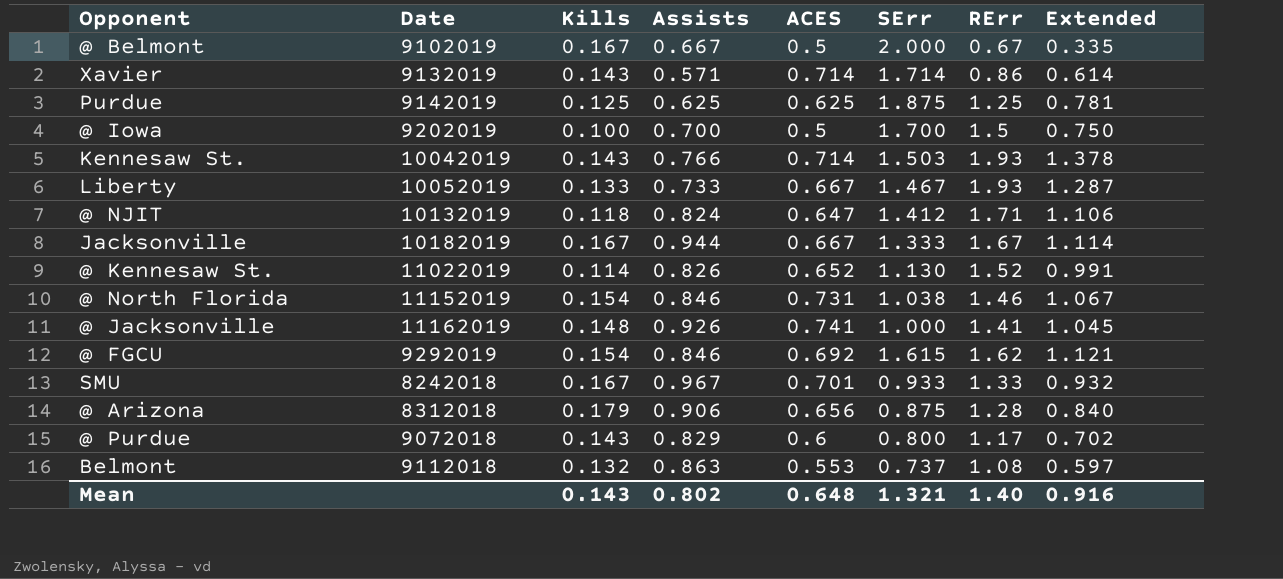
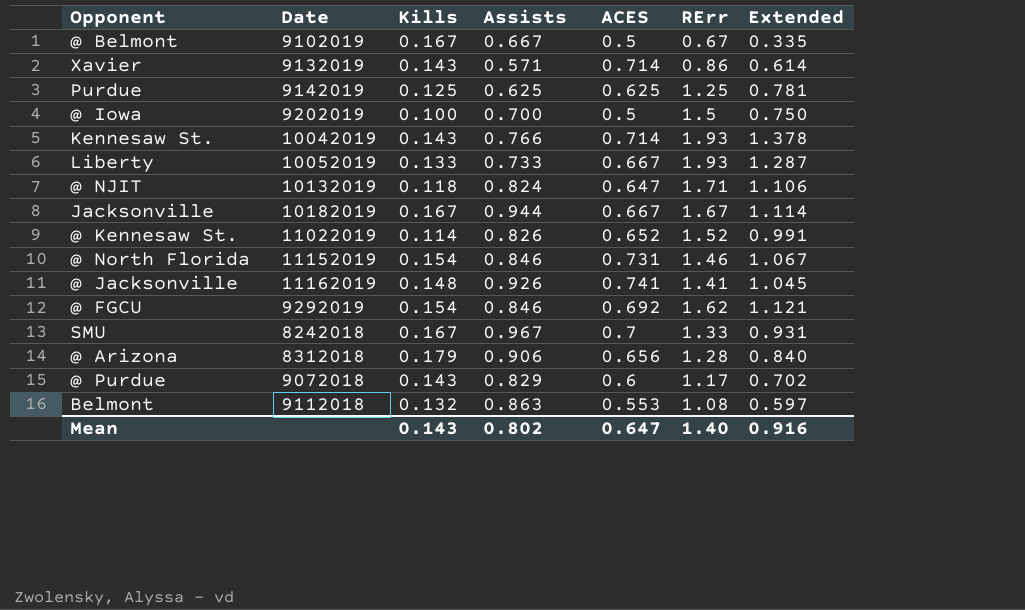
column SErr | position: 6 -> none
SMU | ACES: 0.701 -> 0.7
SMU | Extended: 0.932 -> 0.931
Mean | ACES: 0.648 -> 0.647

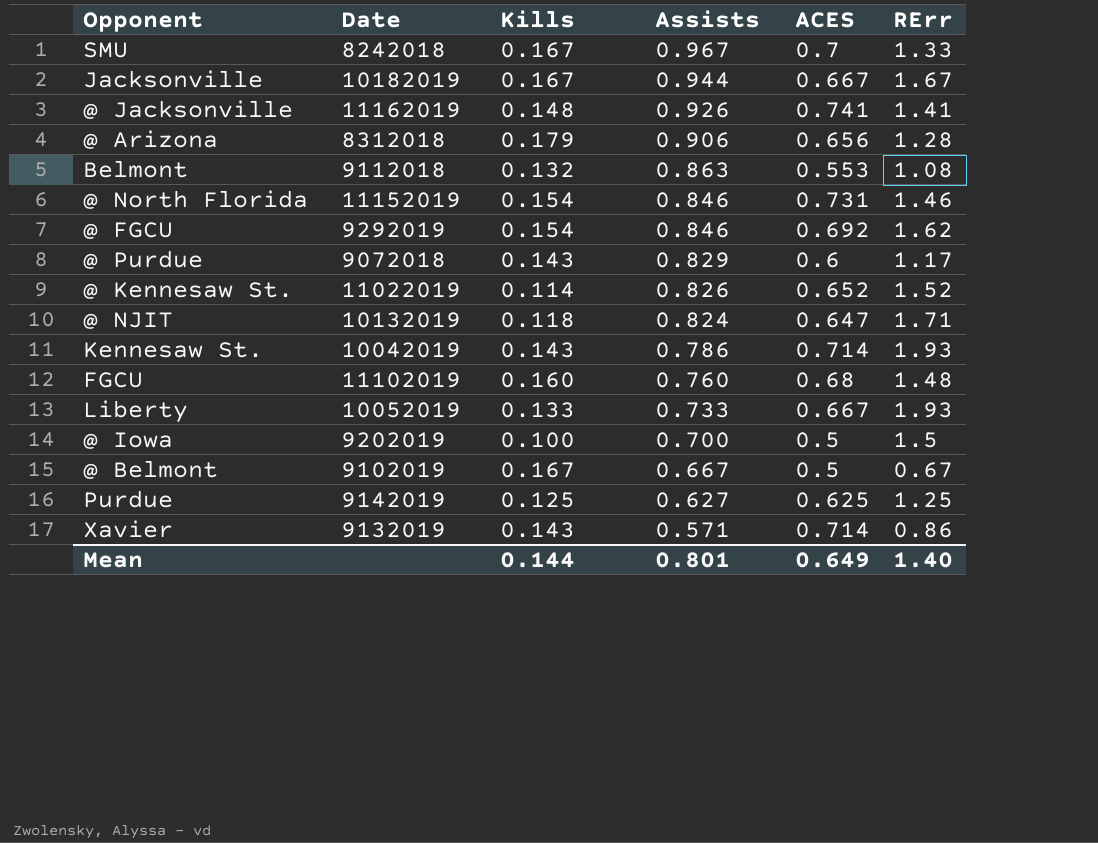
row order: none -> Assists descending
column Extended | formula: [ACES] * [RErr] -> none
Kennesaw St. | Assists: 0.766 -> 0.786
row FGCU: none -> 11102019 | 0.160 | 0.760 | 0.68 | 1.48
Purdue | Assists: 0.625 -> 0.627
Mean | Kills: 0.143 -> 0.144
Mean | Assists: 0.802 -> 0.801
Mean | ACES: 0.647 -> 0.649

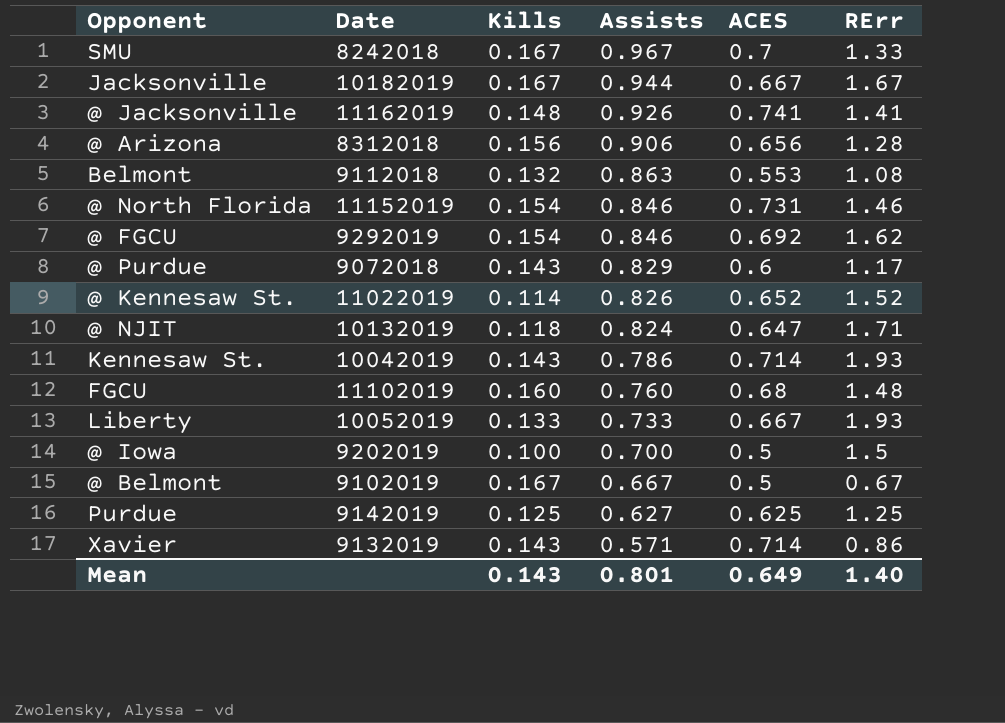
@ Arizona | Kills: 0.179 -> 0.156
Mean | Kills: 0.144 -> 0.143

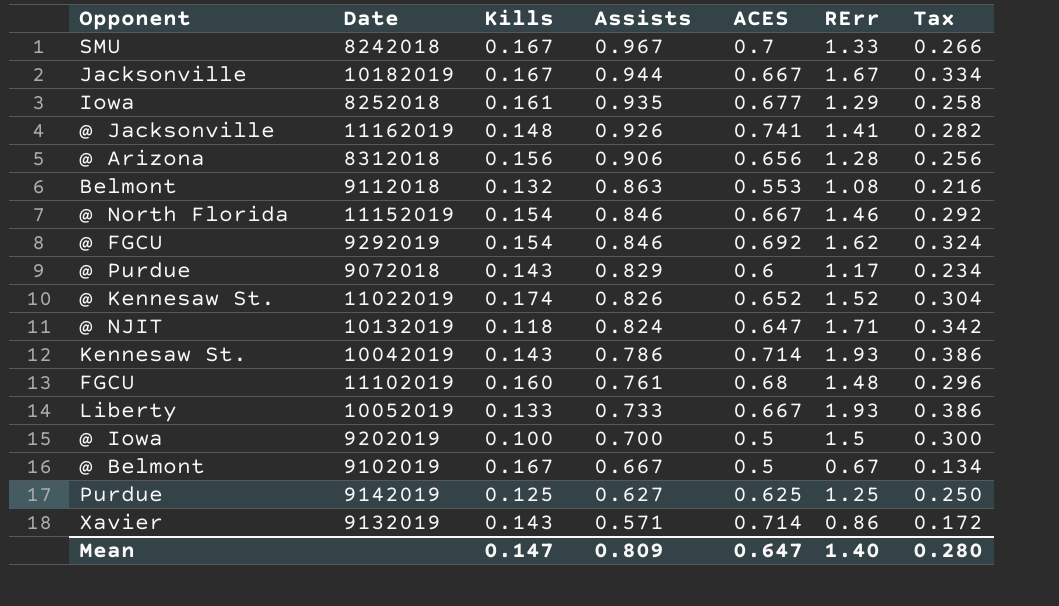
column Tax | formula: none -> [RErr] * 0.2
row Iowa: none -> 8252018 | 0.161 | 0.935 | 0.677 | 1.29 | 0.258
@ North Florida | ACES: 0.731 -> 0.667
@ Kennesaw St. | Kills: 0.114 -> 0.174
FGCU | Assists: 0.760 -> 0.761
Mean | Kills: 0.143 -> 0.147
Mean | Assists: 0.801 -> 0.809
Mean | ACES: 0.649 -> 0.647

